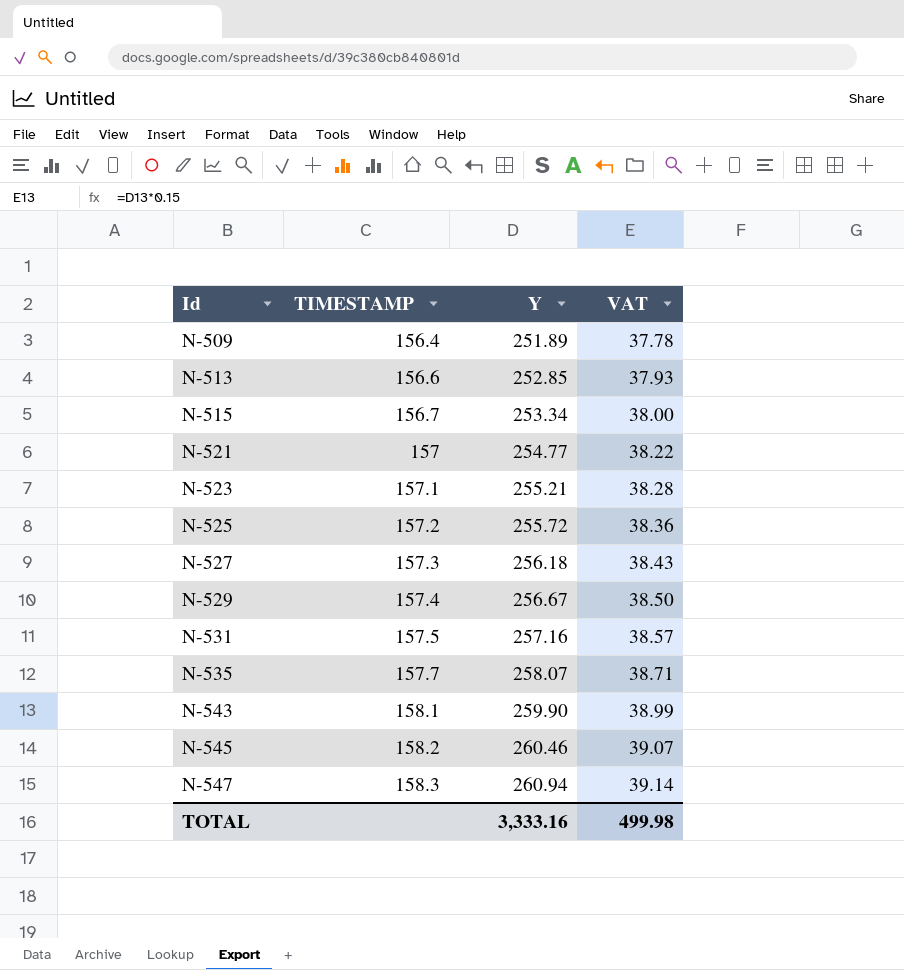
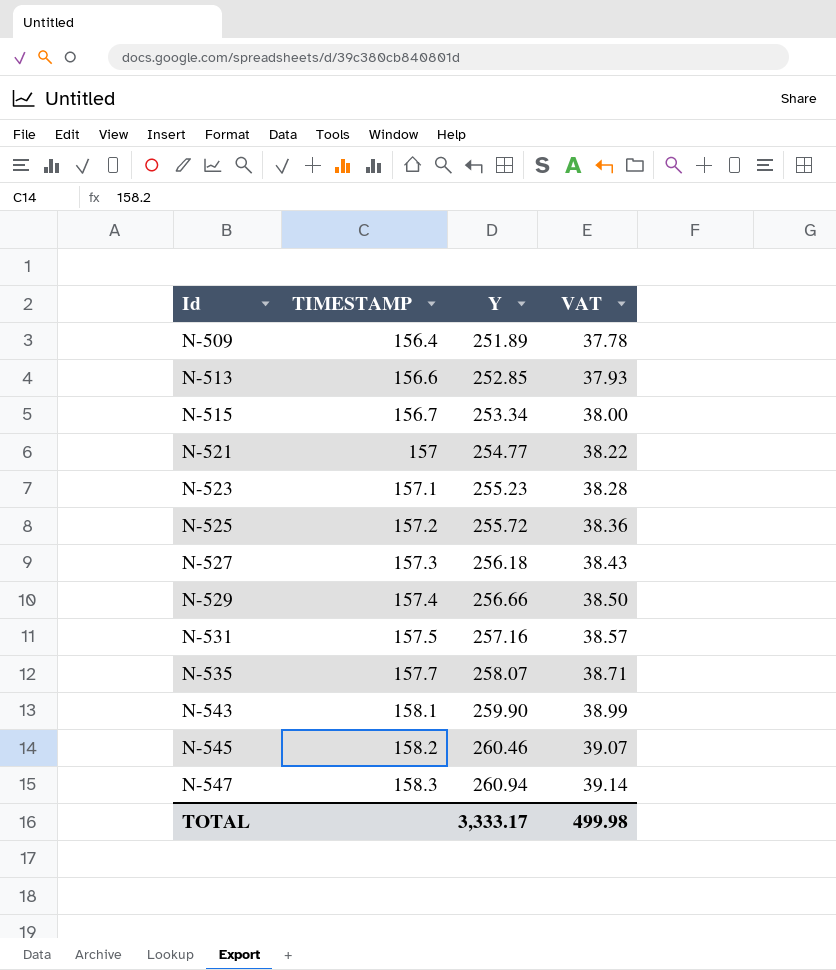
N-523 | Y: 255.21 -> 255.23
N-529 | Y: 256.67 -> 256.66
TOTAL | Y: 3,333.16 -> 3,333.17

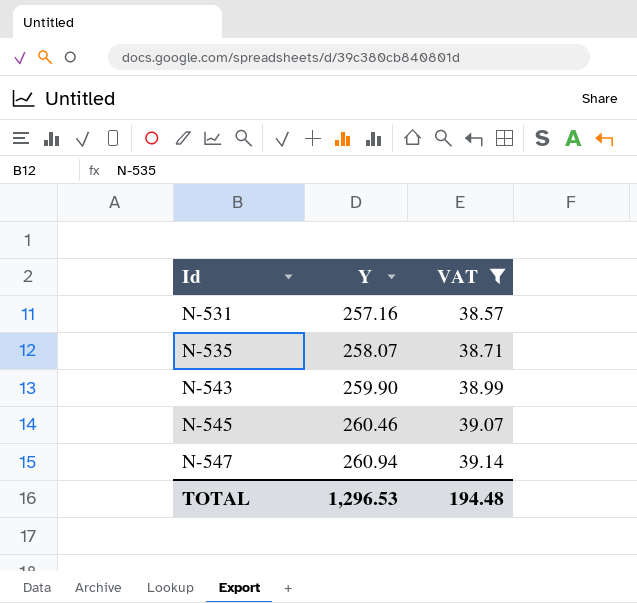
filter: none -> VAT >= 38.57
column TIMESTAMP | position: 2 -> none
TOTAL | Y: 3,333.17 -> 1,296.53
TOTAL | VAT: 499.98 -> 194.48

